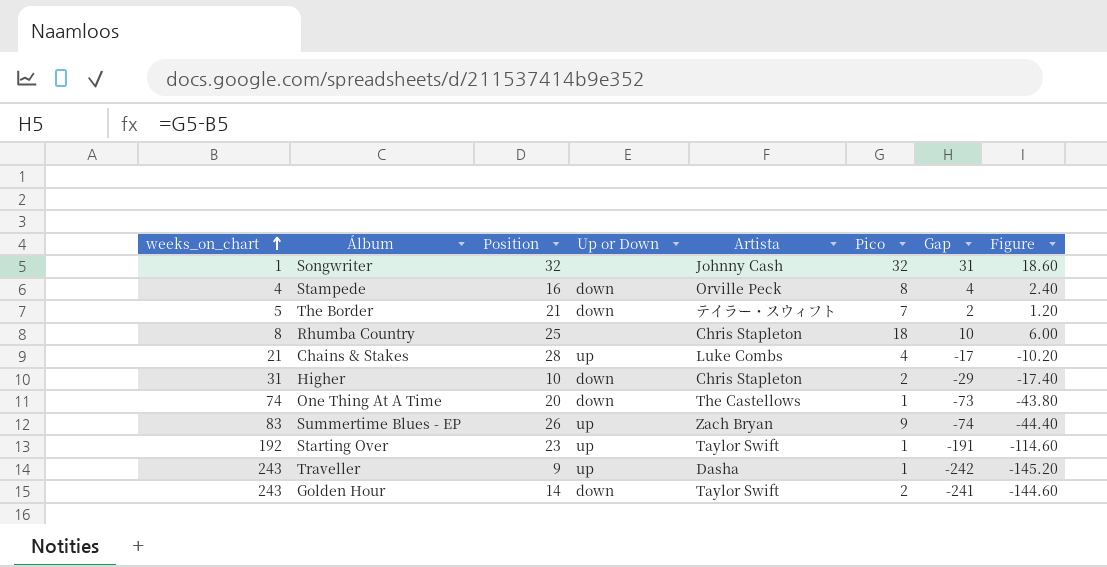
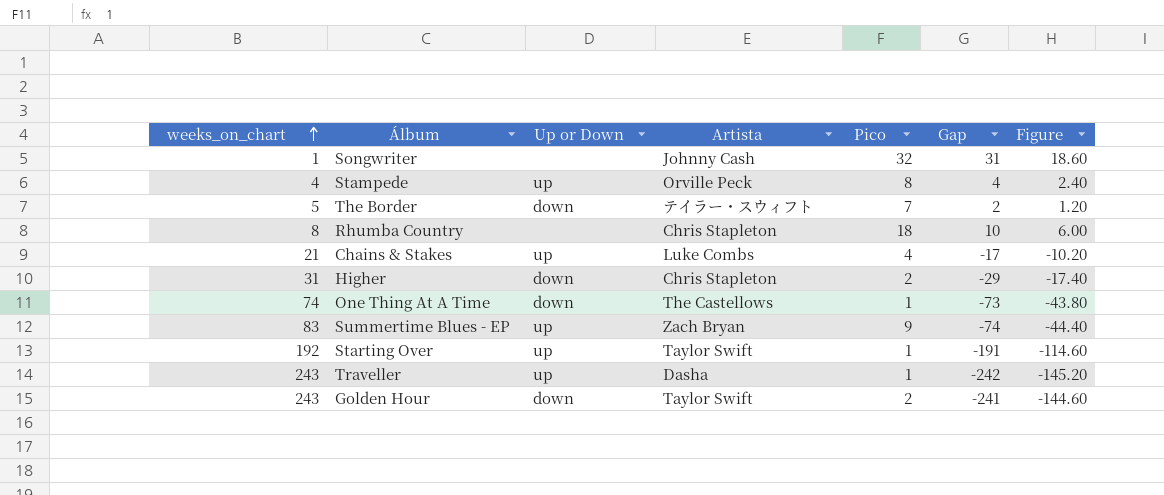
column Position | position: 3 -> none
Stampede | Up or Down: down -> up

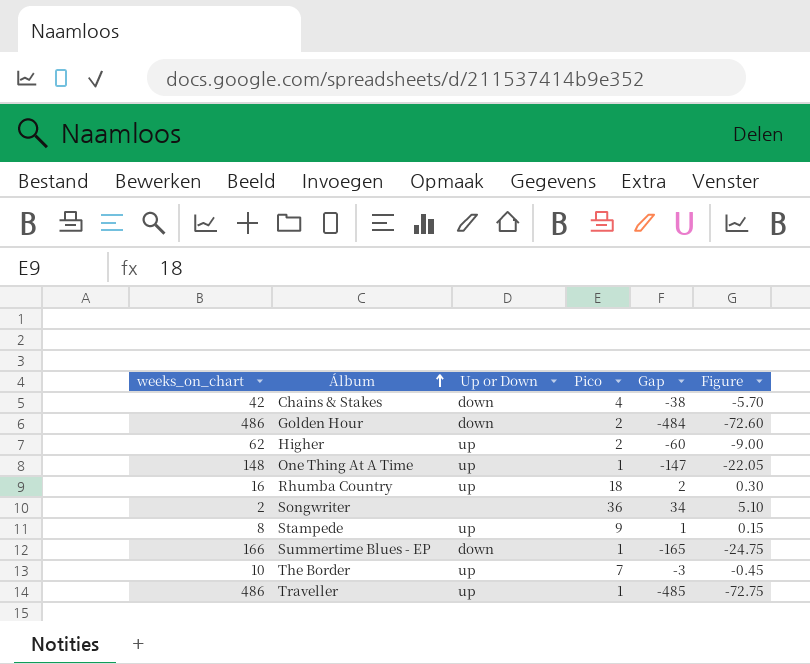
row order: weeks_on_chart ascending -> Álbum ascending
column Artista | position: 4 -> none
column Figure | formula: [Gap] * 0.6 -> [Gap] * 0.15
row Starting Over: 192 | up | Taylor Swift | 1 | -191 | -114.60 -> none
Chains & Stakes | weeks_on_chart: 21 -> 42
Chains & Stakes | Up or Down: up -> down
Chains & Stakes | Gap: -17 -> -38
Golden Hour | weeks_on_chart: 243 -> 486
Golden Hour | Gap: -241 -> -484
Higher | weeks_on_chart: 31 -> 62
Higher | Up or Down: down -> up
Higher | Gap: -29 -> -60
One Thing At A Time | weeks_on_chart: 74 -> 148
One Thing At A Time | Up or Down: down -> up
One Thing At A Time | Gap: -73 -> -147
Rhumba Country | weeks_on_chart: 8 -> 16
Rhumba Country | Up or Down: none -> up
Rhumba Country | Gap: 10 -> 2
Songwriter | weeks_on_chart: 1 -> 2
Songwriter | Pico: 32 -> 36
Songwriter | Gap: 31 -> 34
Stampede | weeks_on_chart: 4 -> 8
Stampede | Pico: 8 -> 9
Stampede | Gap: 4 -> 1
Summertime Blues - EP | weeks_on_chart: 83 -> 166
Summertime Blues - EP | Up or Down: up -> down
Summertime Blues - EP | Pico: 9 -> 1
Summertime Blues - EP | Gap: -74 -> -165
The Border | weeks_on_chart: 5 -> 10
The Border | Up or Down: down -> up
The Border | Gap: 2 -> -3
Traveller | weeks_on_chart: 243 -> 486
Traveller | Gap: -242 -> -485

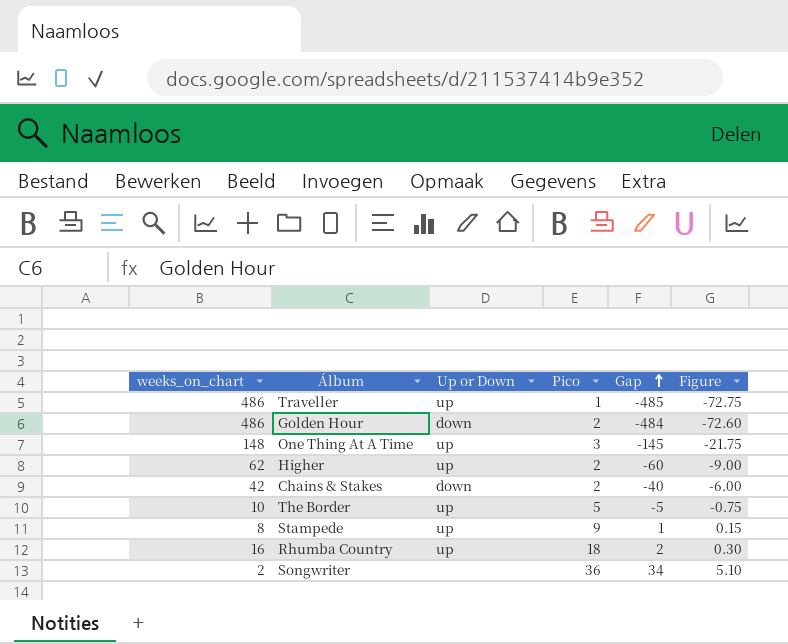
row order: Álbum ascending -> Gap ascending
row Summertime Blues - EP: 166 | down | 1 | -165 | -24.75 -> none
One Thing At A Time | Pico: 1 -> 3
One Thing At A Time | Gap: -147 -> -145
One Thing At A Time | Figure: -22.05 -> -21.75
Chains & Stakes | Pico: 4 -> 2
Chains & Stakes | Gap: -38 -> -40
Chains & Stakes | Figure: -5.70 -> -6.00
The Border | Pico: 7 -> 5
The Border | Gap: -3 -> -5
The Border | Figure: -0.45 -> -0.75

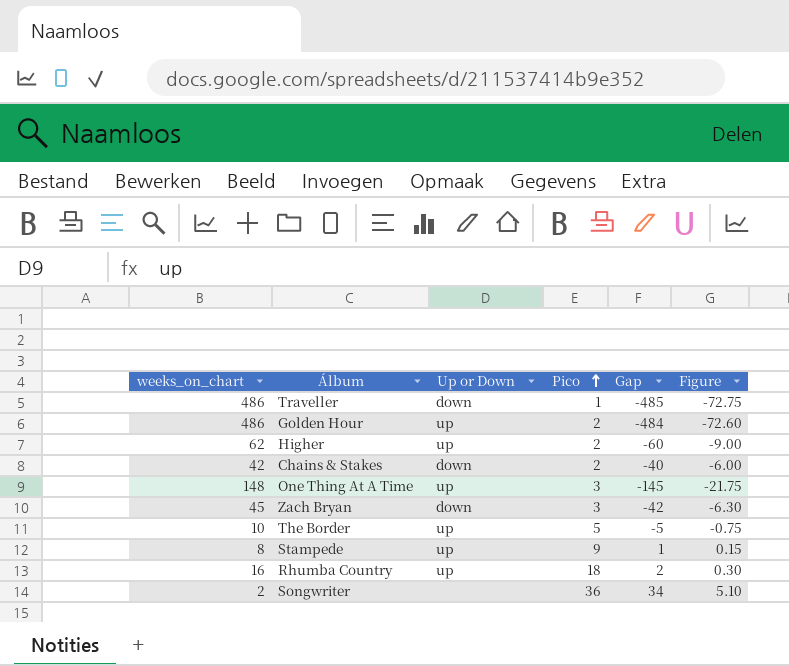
row order: Gap ascending -> Pico ascending
Traveller | Up or Down: up -> down
Golden Hour | Up or Down: down -> up
row Zach Bryan: none -> 45 | down | 3 | -42 | -6.30

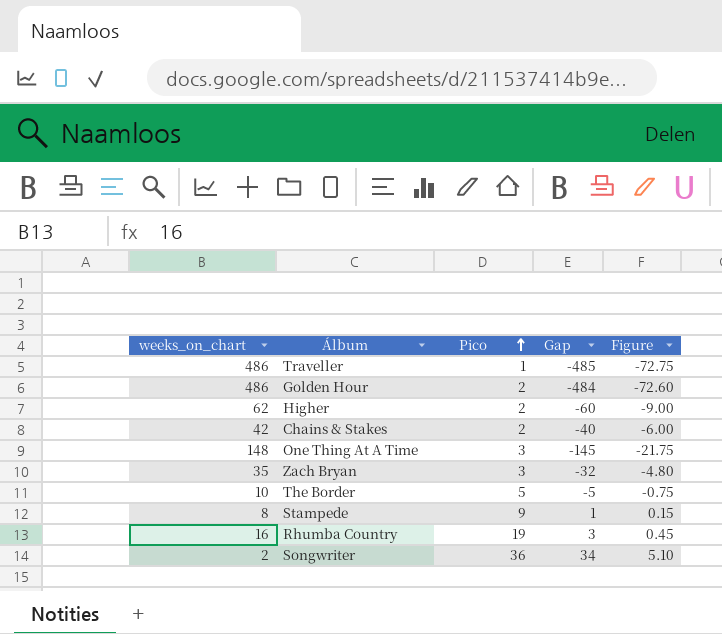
column Up or Down | position: 3 -> none
Zach Bryan | weeks_on_chart: 45 -> 35
Zach Bryan | Gap: -42 -> -32
Zach Bryan | Figure: -6.30 -> -4.80
Rhumba Country | Pico: 18 -> 19
Rhumba Country | Gap: 2 -> 3
Rhumba Country | Figure: 0.30 -> 0.45

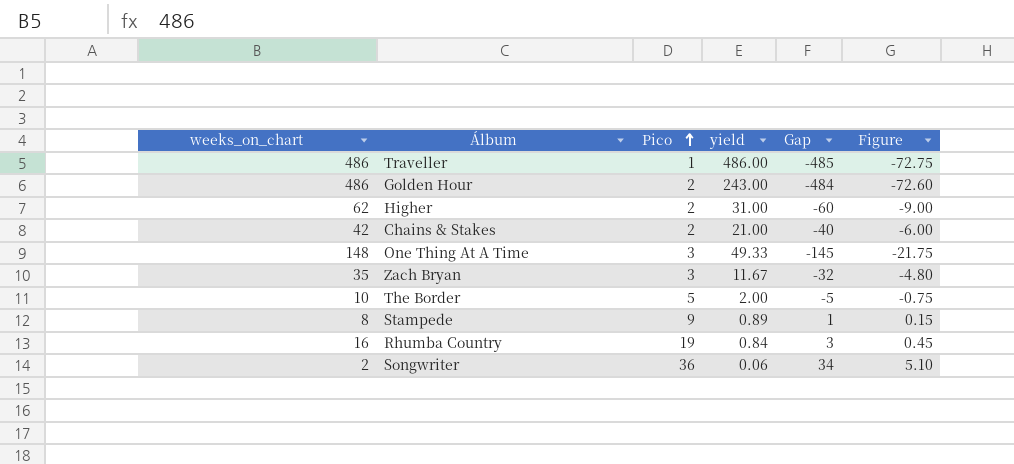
column yield | formula: none -> [weeks_on_chart] / [Pico]

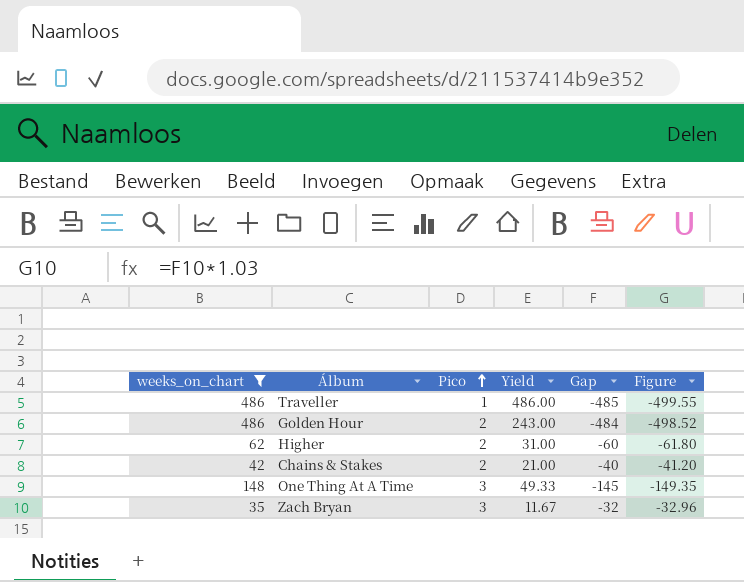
filter: none -> weeks_on_chart >= 35
column name: yield -> Yield
column Figure | formula: [Gap] * 0.15 -> [Gap] * 1.03

